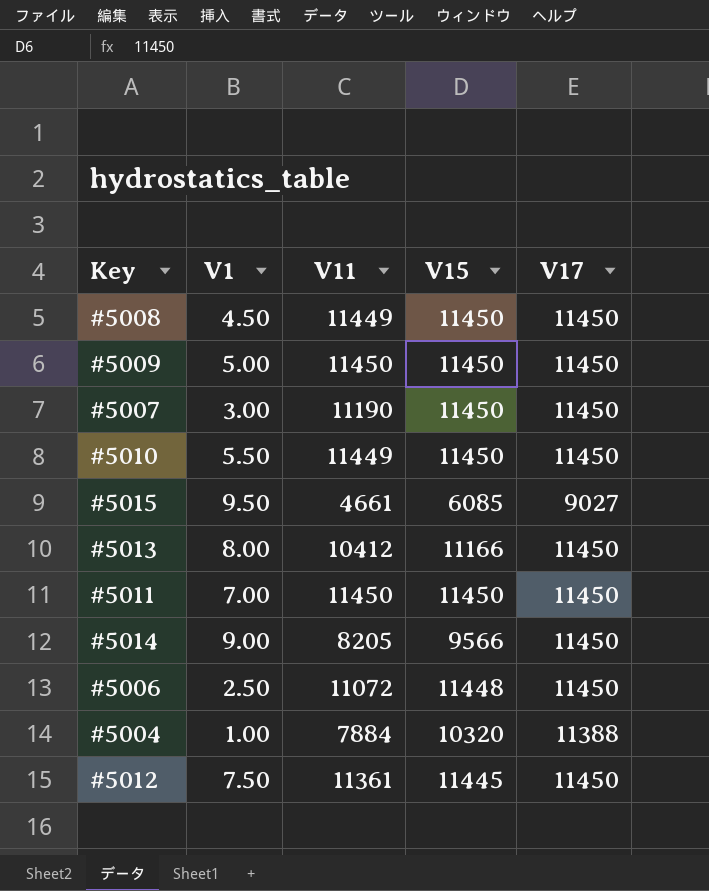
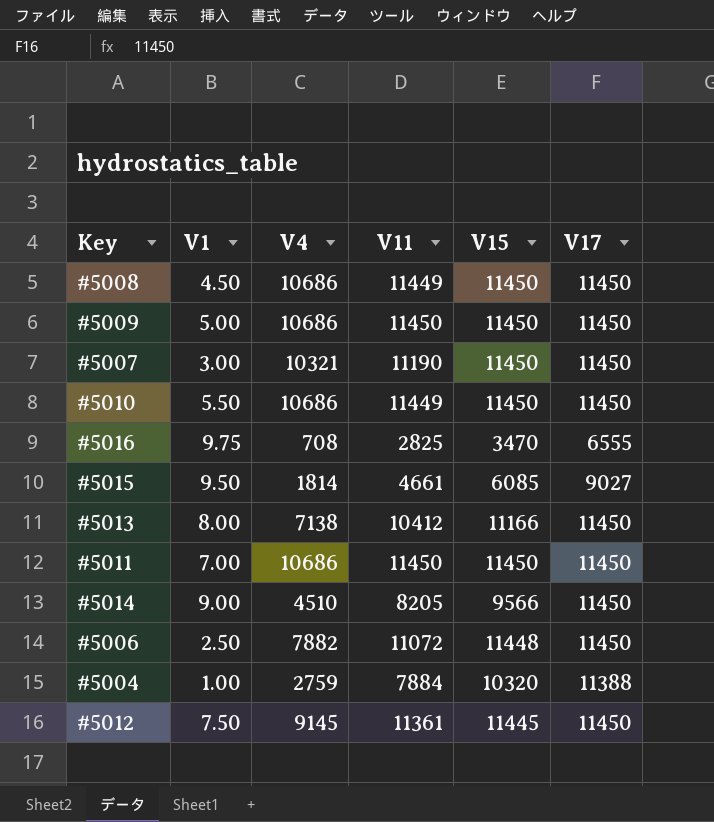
column V4 | position: none -> 3
row #5016: none -> 9.75 | 708 | 2825 | 3470 | 6555

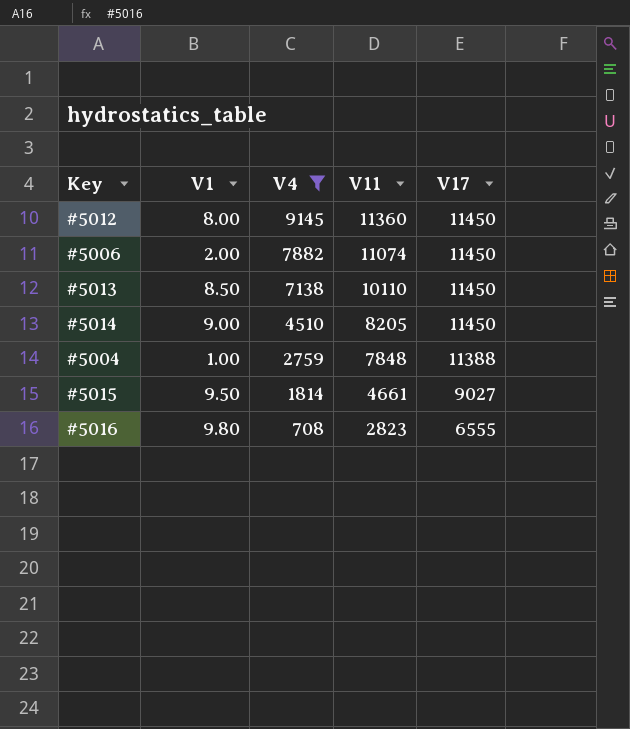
filter: none -> V4 <= 9145
row order: none -> V4 descending
column V15 | position: 5 -> none
#5012 | V1: 7.50 -> 8.00
#5012 | V11: 11361 -> 11360
#5006 | V1: 2.50 -> 2.00
#5006 | V11: 11072 -> 11074
#5013 | V1: 8.00 -> 8.50
#5013 | V11: 10412 -> 10110
#5004 | V11: 7884 -> 7848
#5016 | V1: 9.75 -> 9.80
#5016 | V11: 2825 -> 2823

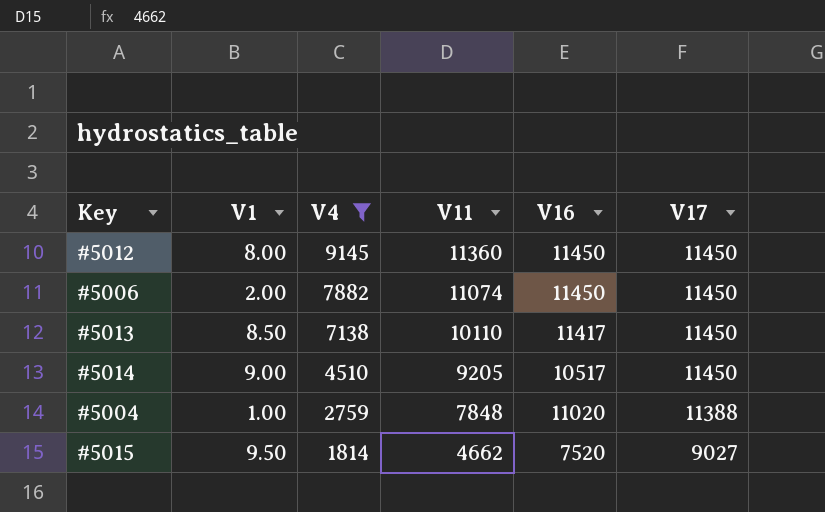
column V16 | position: none -> 5
row #5016: 9.80 | 708 | 2823 | 6555 -> none
#5014 | V11: 8205 -> 9205
#5015 | V11: 4661 -> 4662

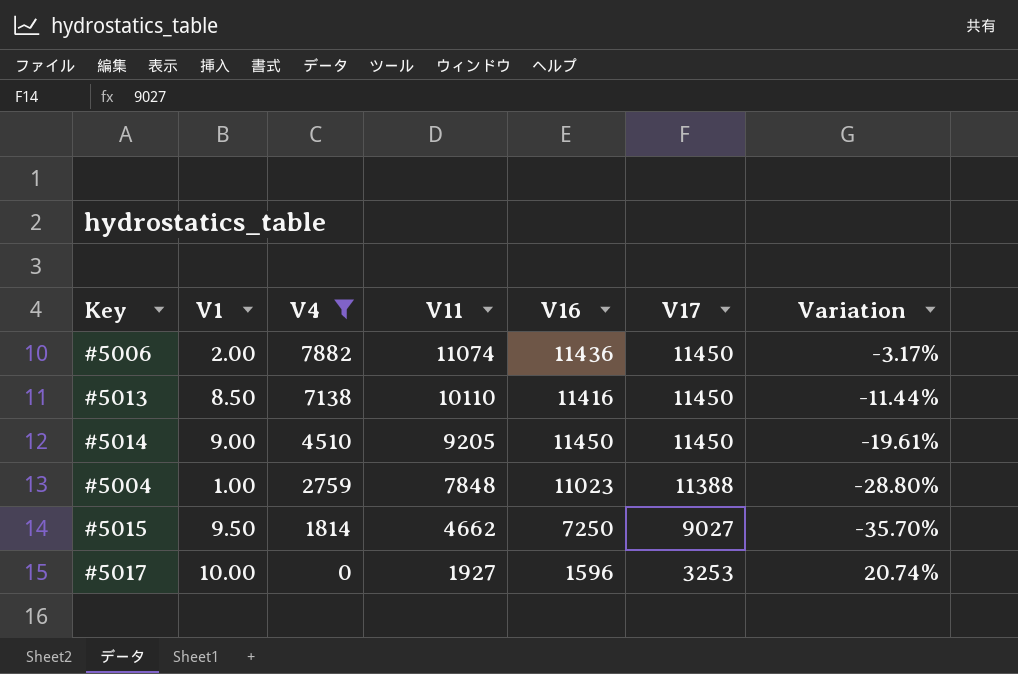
column Variation | formula: none -> ([V11] - [V16]) / [V16]
row #5012: 8.00 | 9145 | 11360 | 11450 | 11450 -> none
#5006 | V16: 11450 -> 11436
#5013 | V16: 11417 -> 11416
#5014 | V16: 10517 -> 11450
#5004 | V16: 11020 -> 11023
#5015 | V16: 7520 -> 7250
row #5017: none -> 10.00 | 0 | 1927 | 1596 | 3253 | 20.74%

